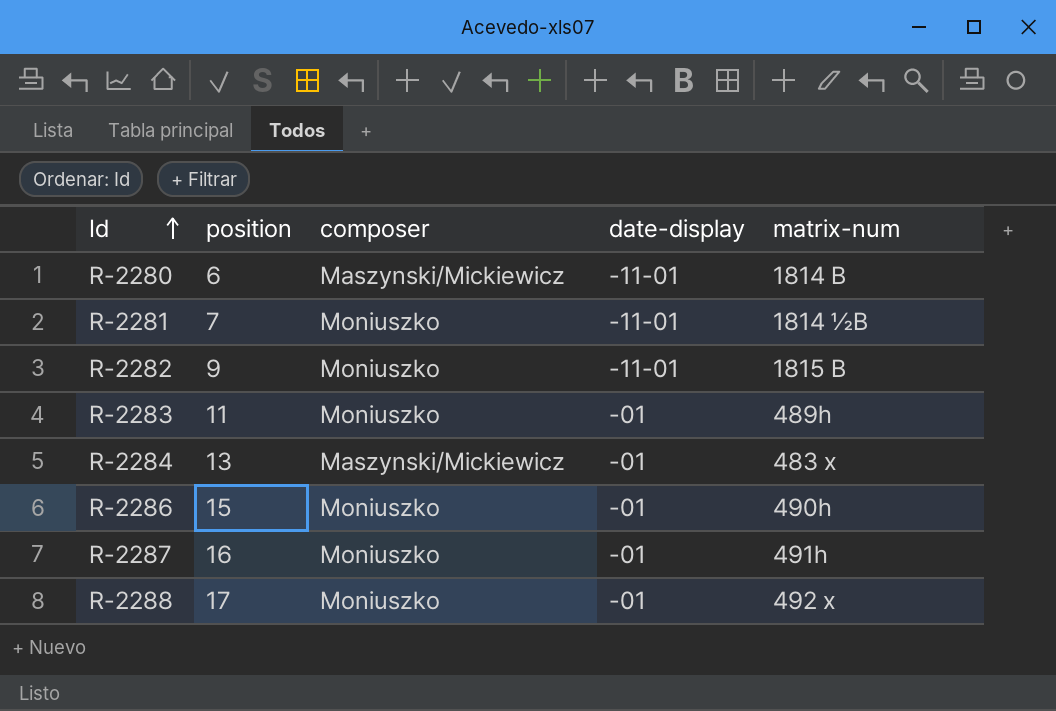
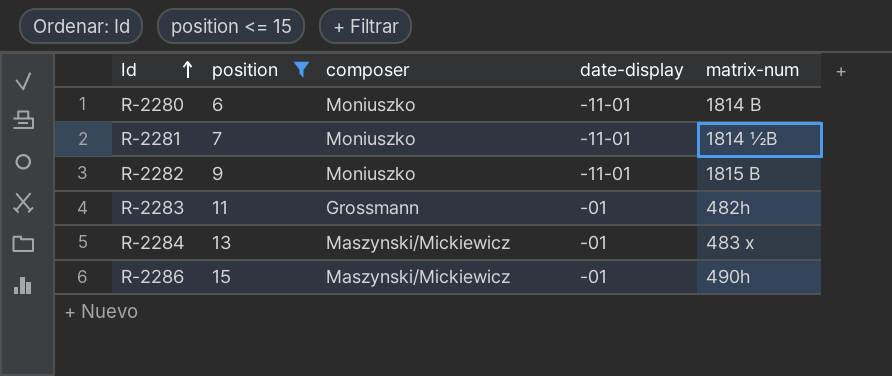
filter: none -> position <= 15
R-2280 | composer: Maszynski/Mickiewicz -> Moniuszko
R-2283 | composer: Moniuszko -> Grossmann
R-2283 | matrix-num: 489h -> 482h
R-2286 | composer: Moniuszko -> Maszynski/Mickiewicz

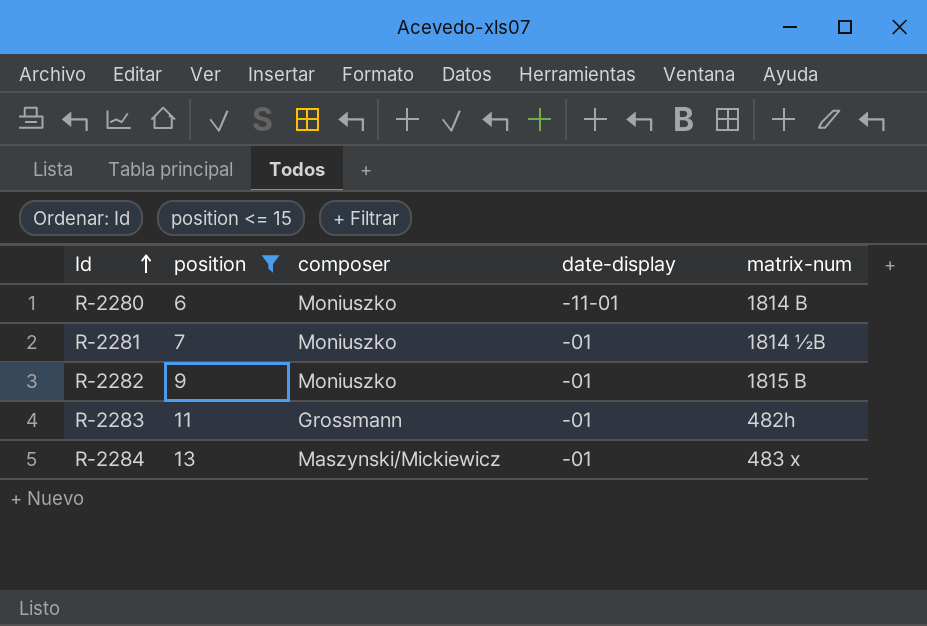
row R-2286: 15 | Maszynski/Mickiewicz | -01 | 490h -> none
R-2281 | date-display: -11-01 -> -01
R-2282 | date-display: -11-01 -> -01

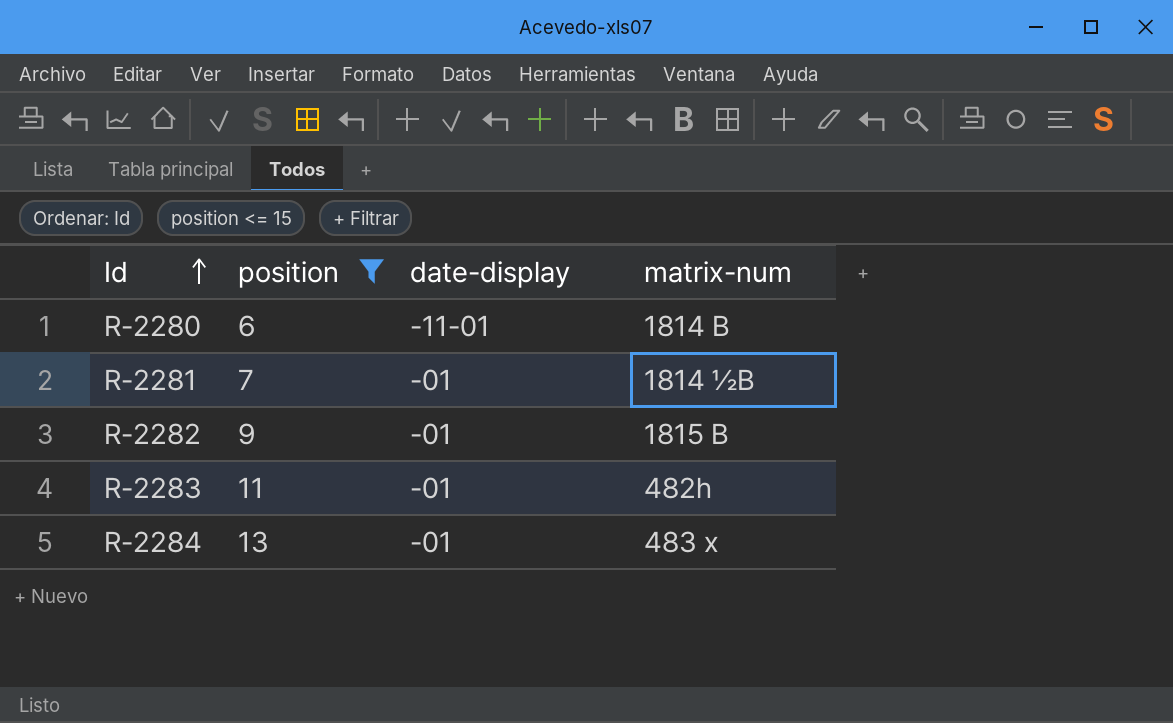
column composer | position: 3 -> none

